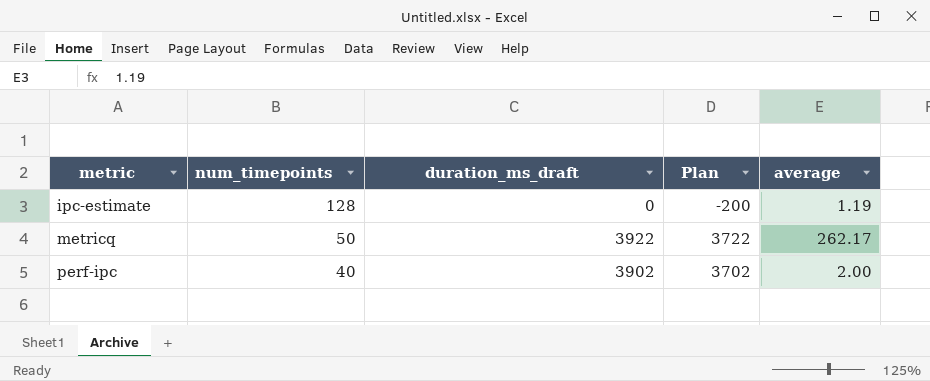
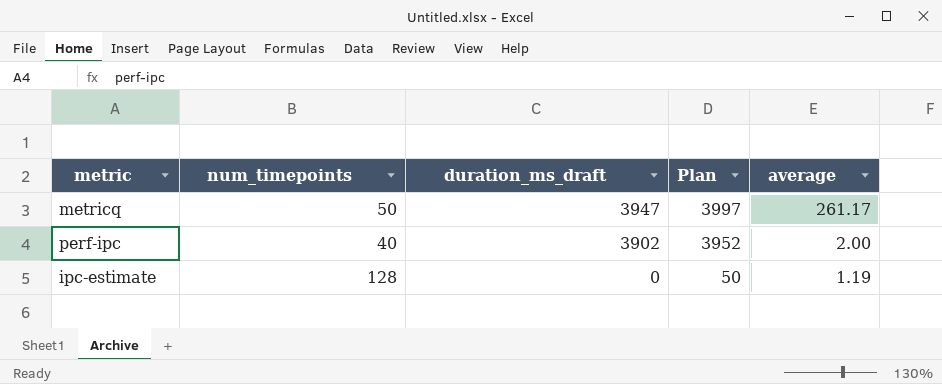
row order: metric ascending -> duration_ms_draft descending
column Plan | formula: [duration_ms_draft] - 200 -> [duration_ms_draft] + 50
metricq | duration_ms_draft: 3922 -> 3947
metricq | average: 262.17 -> 261.17

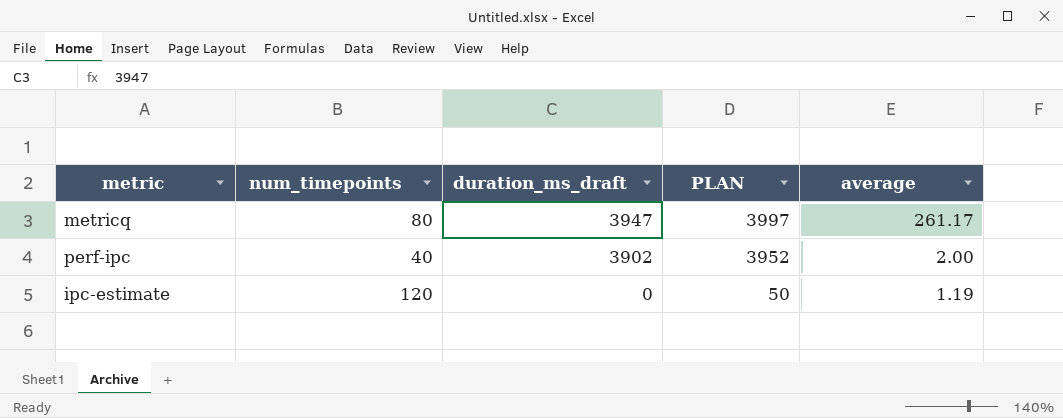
column name: Plan -> PLAN
metricq | num_timepoints: 50 -> 80
ipc-estimate | num_timepoints: 128 -> 120

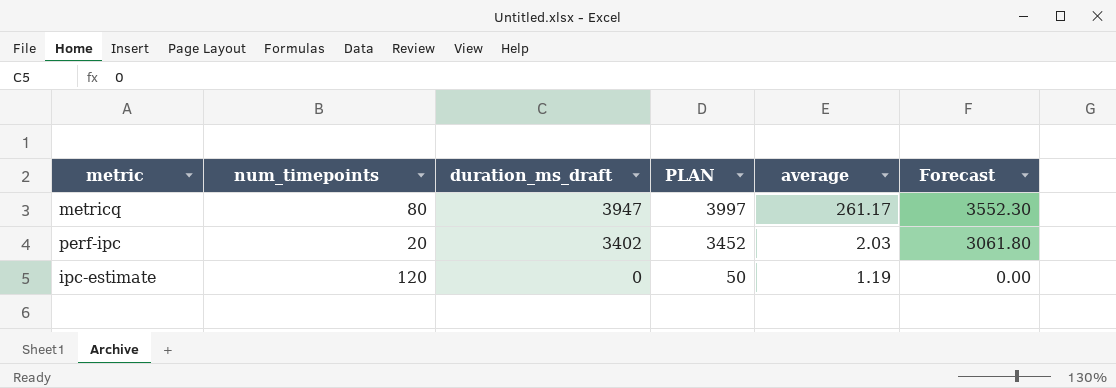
column Forecast | formula: none -> [duration_ms_draft] * 0.9
perf-ipc | num_timepoints: 40 -> 20
perf-ipc | duration_ms_draft: 3902 -> 3402
perf-ipc | PLAN: 3952 -> 3452
perf-ipc | average: 2.00 -> 2.03

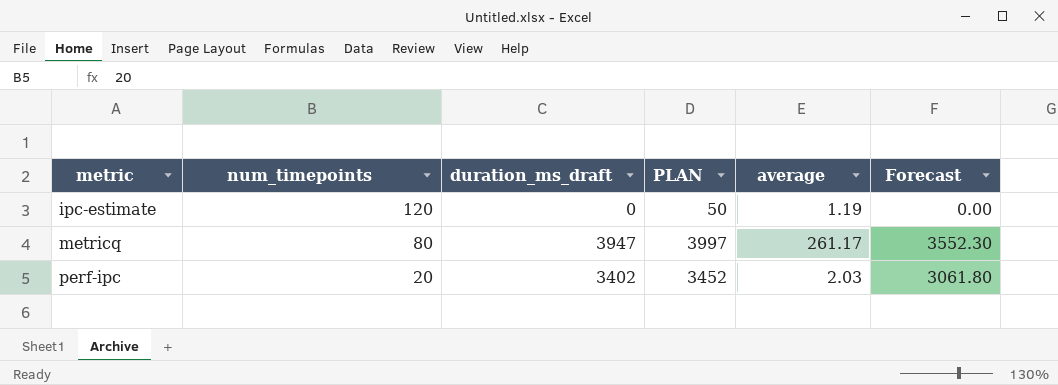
row order: duration_ms_draft descending -> metric ascending

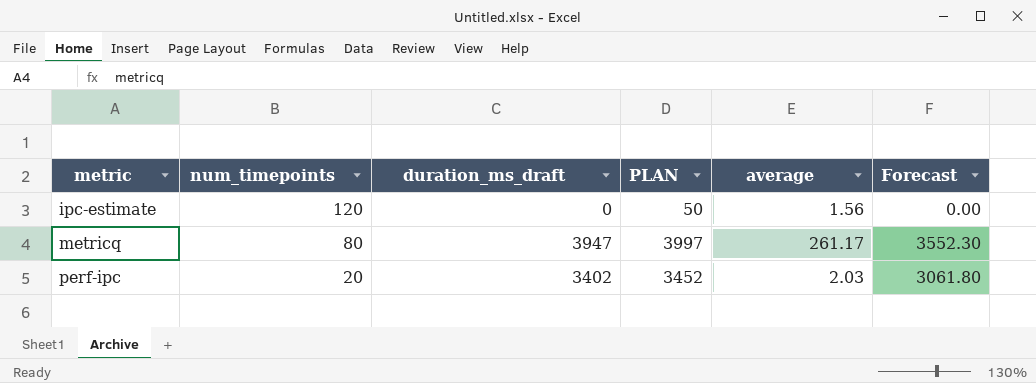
ipc-estimate | average: 1.19 -> 1.56

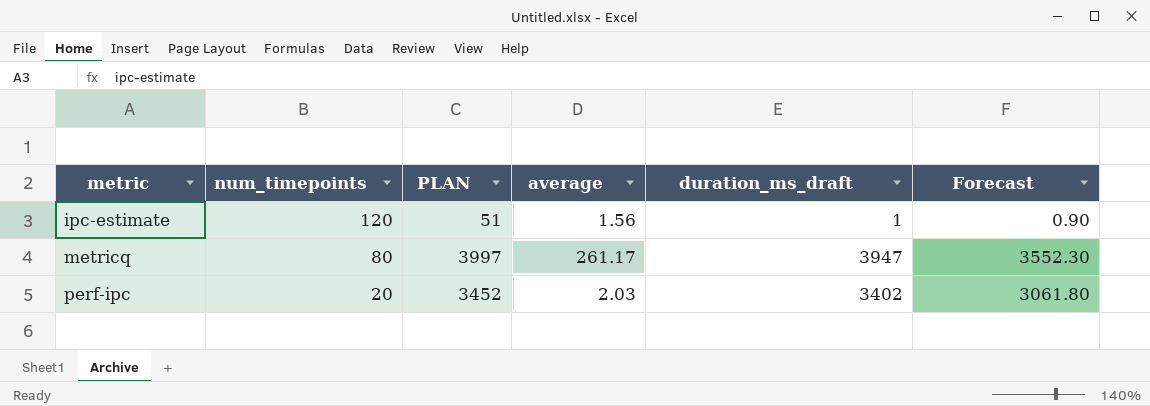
column duration_ms_draft | position: 3 -> 5
ipc-estimate | PLAN: 50 -> 51
ipc-estimate | duration_ms_draft: 0 -> 1
ipc-estimate | Forecast: 0.00 -> 0.90

